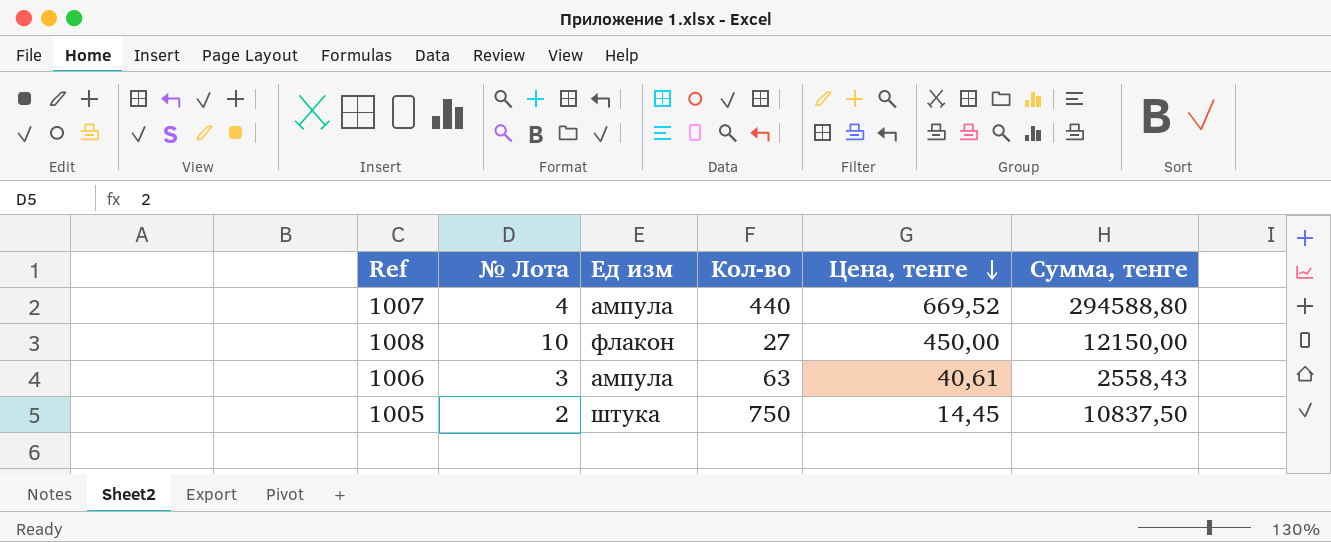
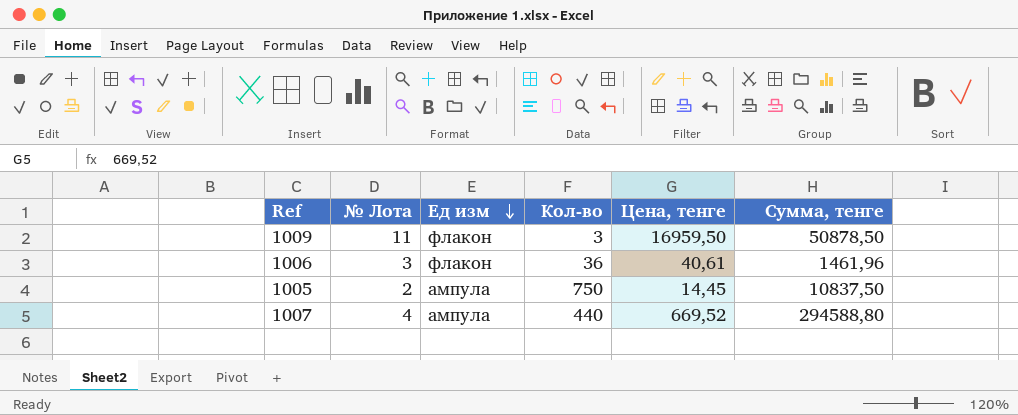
row order: Цена, тенге descending -> Ед изм descending
row 1008: 10 | флакон | 27 | 450,00 | 12150,00 -> none
row 1009: none -> 11 | флакон | 3 | 16959,50 | 50878,50
1006 | Ед изм: ампула -> флакон
1006 | Кол-во: 63 -> 36
1006 | Сумма, тенге: 2558,43 -> 1461,96
1005 | Ед изм: штука -> ампула

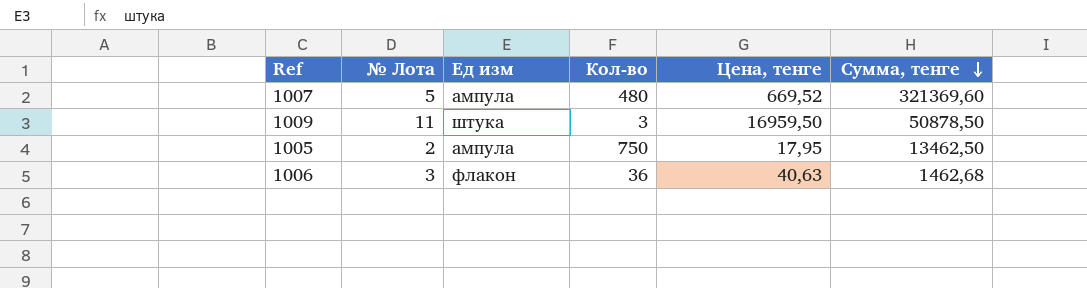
row order: Ед изм descending -> Сумма, тенге descending
1007 | № Лота: 4 -> 5
1007 | Кол-во: 440 -> 480
1007 | Сумма, тенге: 294588,80 -> 321369,60
1009 | Ед изм: флакон -> штука
1005 | Цена, тенге: 14,45 -> 17,95
1005 | Сумма, тенге: 10837,50 -> 13462,50
1006 | Цена, тенге: 40,61 -> 40,63
1006 | Сумма, тенге: 1461,96 -> 1462,68

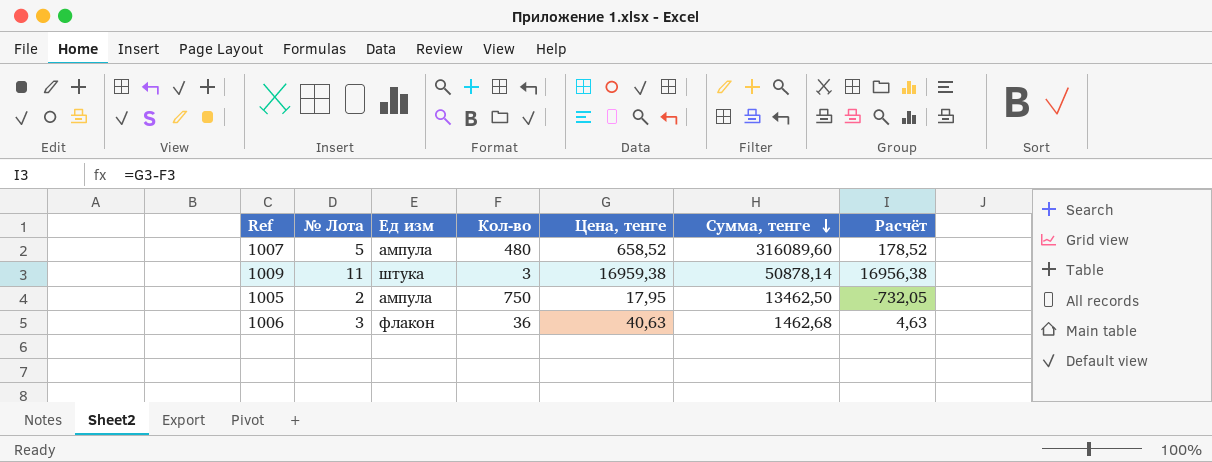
column Расчёт | formula: none -> [Цена, тенге] - [Кол-во]
1007 | Цена, тенге: 669,52 -> 658,52
1007 | Сумма, тенге: 321369,60 -> 316089,60
1009 | Цена, тенге: 16959,50 -> 16959,38
1009 | Сумма, тенге: 50878,50 -> 50878,14

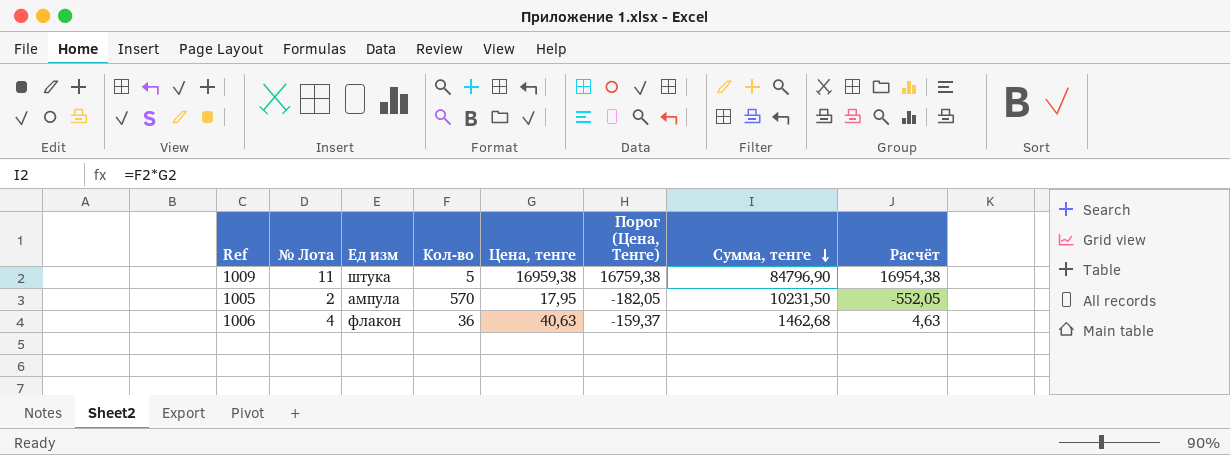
column Порог (Цена, Тенге) | formula: none -> [Цена, тенге] - 200
row 1007: 5 | ампула | 480 | 658,52 | 316089,60 | 178,52 -> none
1009 | Кол-во: 3 -> 5
1009 | Сумма, тенге: 50878,14 -> 84796,90
1009 | Расчёт: 16956,38 -> 16954,38
1005 | Кол-во: 750 -> 570
1005 | Сумма, тенге: 13462,50 -> 10231,50
1005 | Расчёт: -732,05 -> -552,05
1006 | № Лота: 3 -> 4

